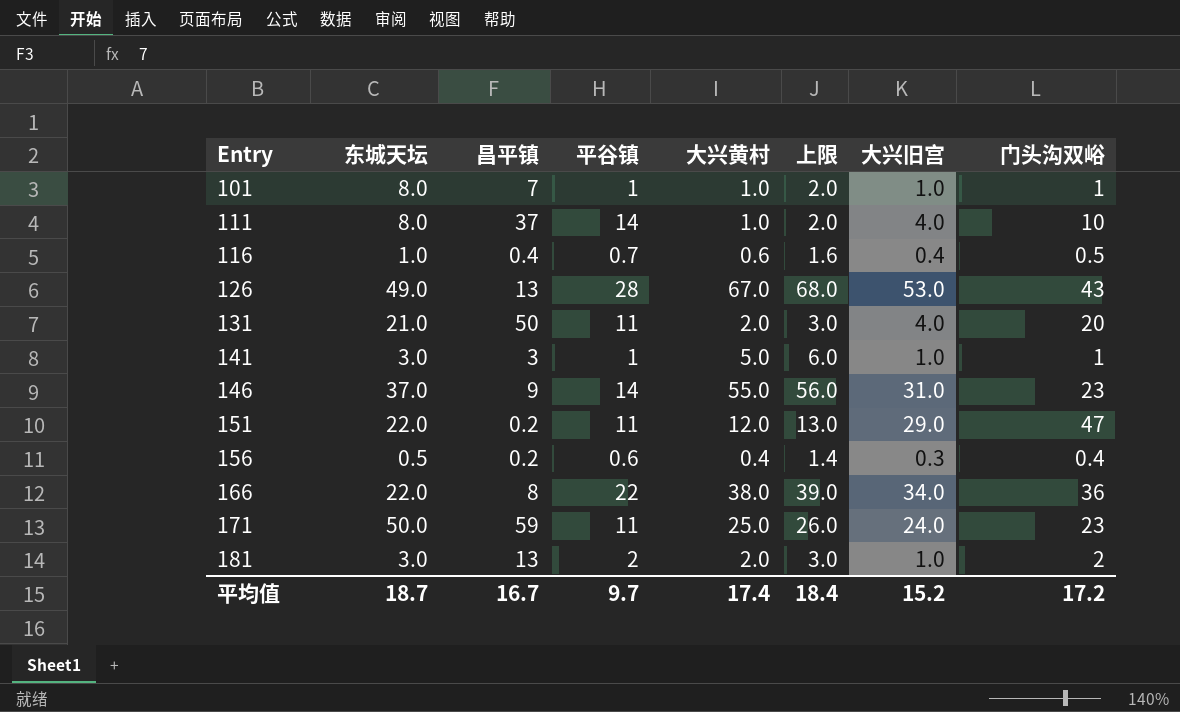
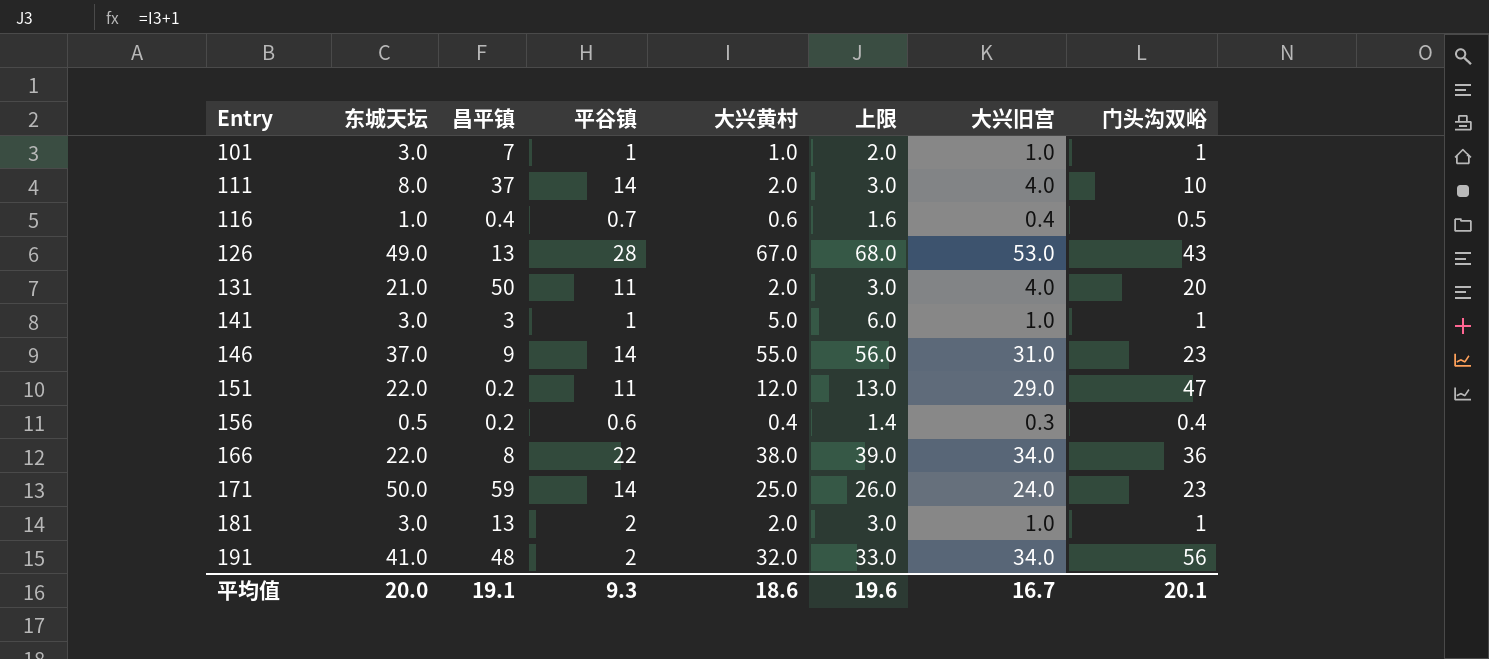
101 | 东城天坛: 8.0 -> 3.0
111 | 大兴黄村: 1.0 -> 2.0
111 | 上限: 2.0 -> 3.0
171 | 平谷镇: 11 -> 14
181 | 门头沟双峪: 2 -> 1
row 191: none -> 41.0 | 48 | 2 | 32.0 | 33.0 | 34.0 | 56
平均值 | 东城天坛: 18.7 -> 20.0
平均值 | 昌平镇: 16.7 -> 19.1
平均值 | 平谷镇: 9.7 -> 9.3
平均值 | 大兴黄村: 17.4 -> 18.6
平均值 | 上限: 18.4 -> 19.6
平均值 | 大兴旧宫: 15.2 -> 16.7
平均值 | 门头沟双峪: 17.2 -> 20.1

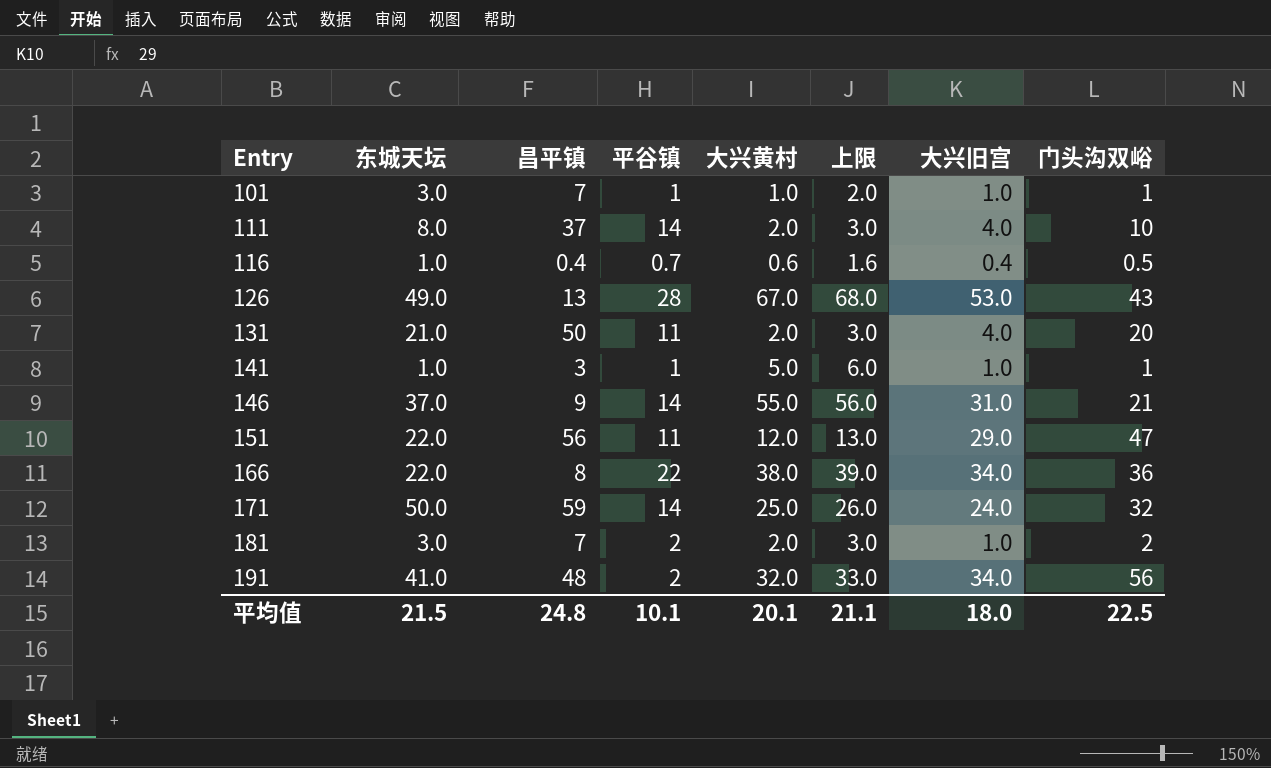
row 156: 0.5 | 0.2 | 0.6 | 0.4 | 1.4 | 0.3 | 0.4 -> none
141 | 东城天坛: 3.0 -> 1.0
146 | 门头沟双峪: 23 -> 21
151 | 昌平镇: 0.2 -> 56
171 | 门头沟双峪: 23 -> 32
181 | 昌平镇: 13 -> 7
181 | 门头沟双峪: 1 -> 2
平均值 | 东城天坛: 20.0 -> 21.5
平均值 | 昌平镇: 19.1 -> 24.8
平均值 | 平谷镇: 9.3 -> 10.1
平均值 | 大兴黄村: 18.6 -> 20.1
平均值 | 上限: 19.6 -> 21.1
平均值 | 大兴旧宫: 16.7 -> 18.0
平均值 | 门头沟双峪: 20.1 -> 22.5

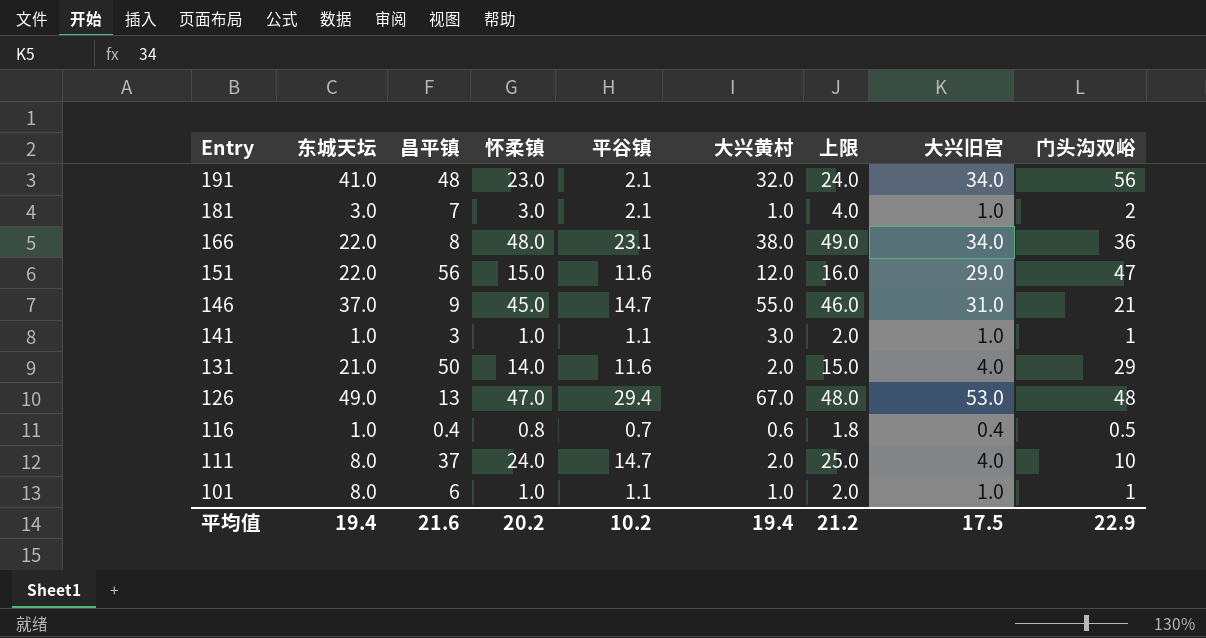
row order: Entry ascending -> Entry descending
column 怀柔镇 | position: none -> 4
column 上限 | formula: [大兴黄村] + 1 -> [怀柔镇] + 1
row 171: 50.0 | 59 | 14 | 25.0 | 26.0 | 24.0 | 32 -> none
191 | 平谷镇: 2 -> 2.1
181 | 平谷镇: 2 -> 2.1
181 | 大兴黄村: 2.0 -> 1.0
166 | 平谷镇: 22 -> 23.1
151 | 平谷镇: 11 -> 11.6
146 | 平谷镇: 14 -> 14.7
141 | 平谷镇: 1 -> 1.1
141 | 大兴黄村: 5.0 -> 3.0
131 | 平谷镇: 11 -> 11.6
131 | 门头沟双峪: 20 -> 29
126 | 平谷镇: 28 -> 29.4
126 | 门头沟双峪: 43 -> 48
111 | 平谷镇: 14 -> 14.7
101 | 东城天坛: 3.0 -> 8.0
101 | 昌平镇: 7 -> 6
101 | 平谷镇: 1 -> 1.1
平均值 | 东城天坛: 21.5 -> 19.4
平均值 | 昌平镇: 24.8 -> 21.6
平均值 | 平谷镇: 10.1 -> 10.2
平均值 | 大兴黄村: 20.1 -> 19.4
平均值 | 上限: 21.1 -> 21.2
平均值 | 大兴旧宫: 18.0 -> 17.5
平均值 | 门头沟双峪: 22.5 -> 22.9

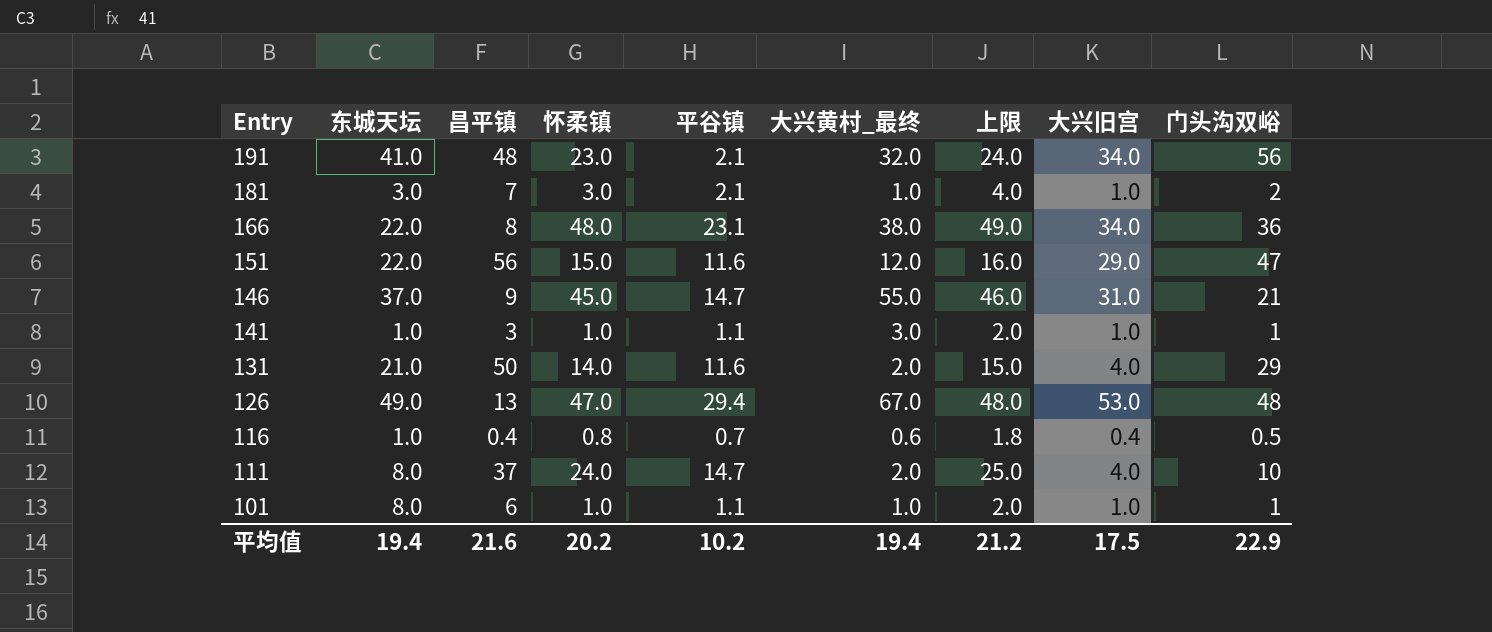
column name: 大兴黄村 -> 大兴黄村_最终

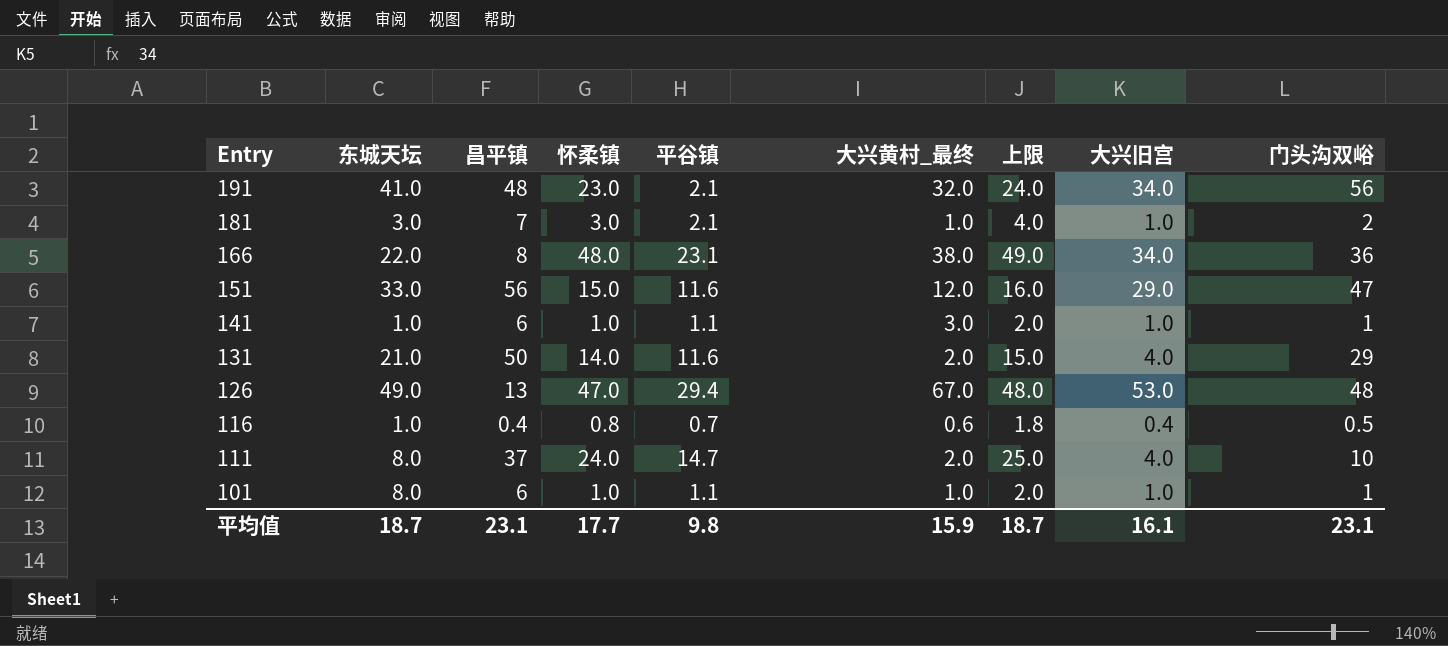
row 146: 37.0 | 9 | 45.0 | 14.7 | 55.0 | 46.0 | 31.0 | 21 -> none
151 | 东城天坛: 22.0 -> 33.0
141 | 昌平镇: 3 -> 6
平均值 | 东城天坛: 19.4 -> 18.7
平均值 | 昌平镇: 21.6 -> 23.1
平均值 | 怀柔镇: 20.2 -> 17.7
平均值 | 平谷镇: 10.2 -> 9.8
平均值 | 大兴黄村_最终: 19.4 -> 15.9
平均值 | 上限: 21.2 -> 18.7
平均值 | 大兴旧宫: 17.5 -> 16.1
平均值 | 门头沟双峪: 22.9 -> 23.1

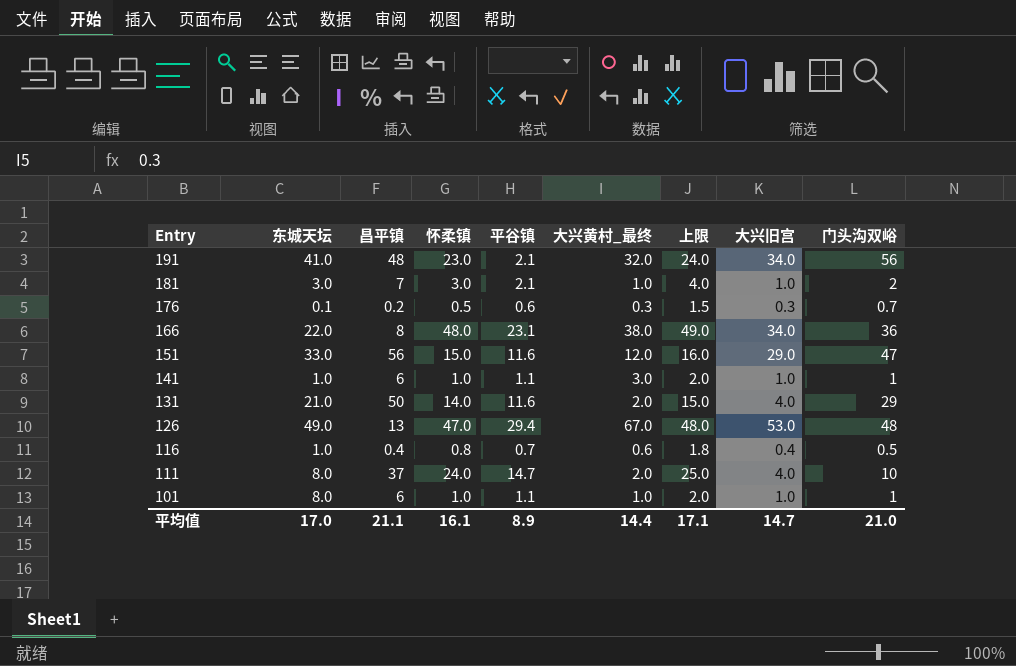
row 176: none -> 0.1 | 0.2 | 0.5 | 0.6 | 0.3 | 1.5 | 0.3 | 0.7
平均值 | 东城天坛: 18.7 -> 17.0
平均值 | 昌平镇: 23.1 -> 21.1
平均值 | 怀柔镇: 17.7 -> 16.1
平均值 | 平谷镇: 9.8 -> 8.9
平均值 | 大兴黄村_最终: 15.9 -> 14.4
平均值 | 上限: 18.7 -> 17.1
平均值 | 大兴旧宫: 16.1 -> 14.7
平均值 | 门头沟双峪: 23.1 -> 21.0

